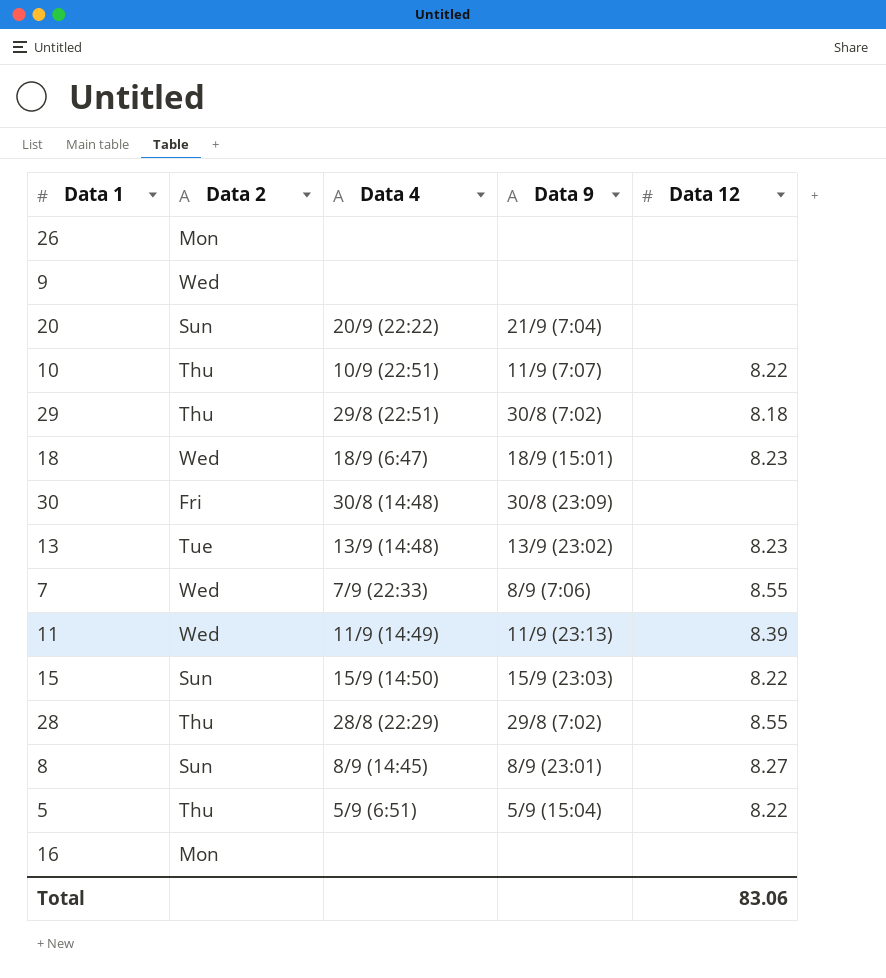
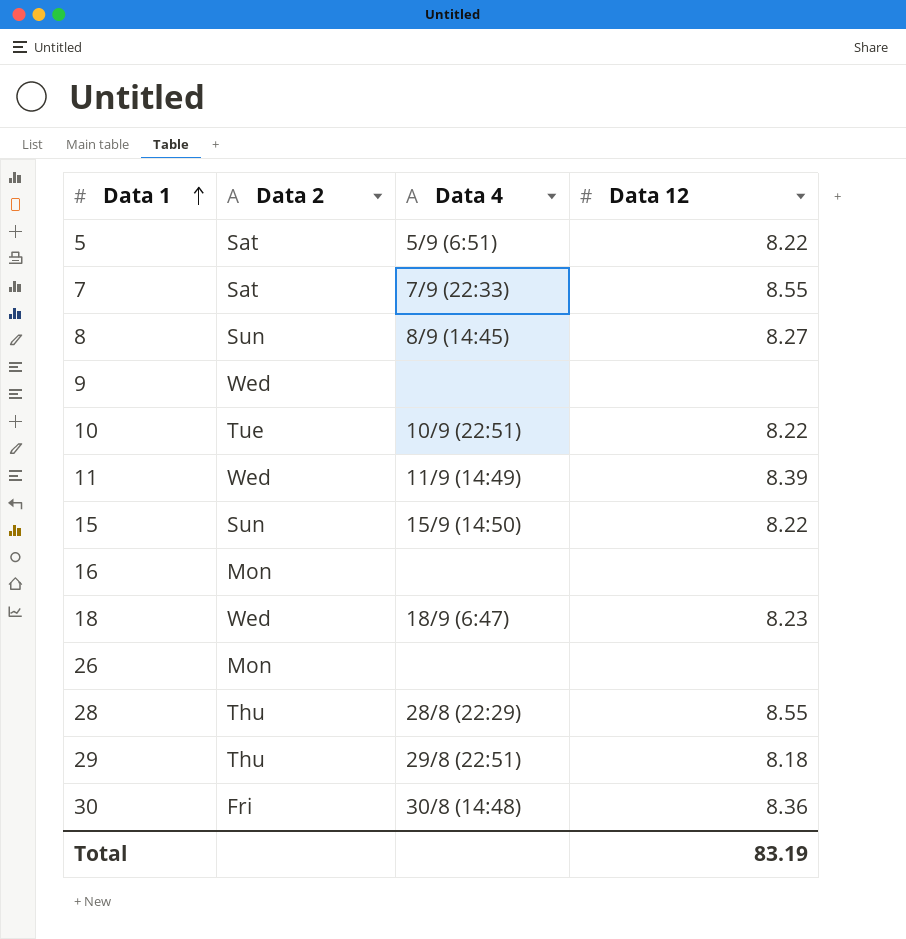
row order: none -> Data 1 ascending
column Data 9 | position: 4 -> none
row 20: Sun | 20/9 (22:22) | 21/9 (7:04) | none -> none
row 13: Tue | 13/9 (14:48) | 13/9 (23:02) | 8.23 -> none
5 | Data 2: Thu -> Sat
7 | Data 2: Wed -> Sat
10 | Data 2: Thu -> Tue
30 | Data 12: none -> 8.36
Total | Data 12: 83.06 -> 83.19

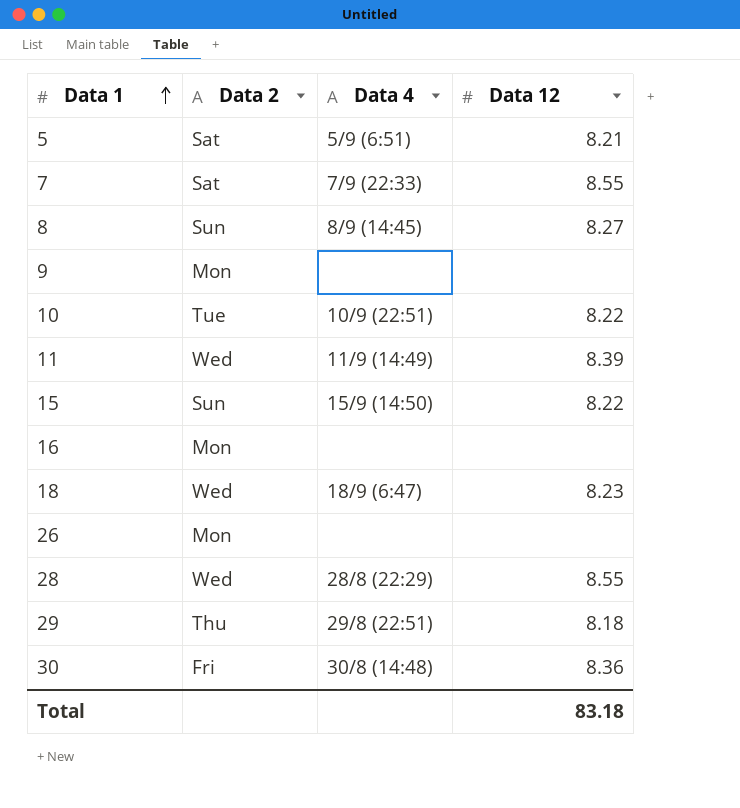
5 | Data 12: 8.22 -> 8.21
9 | Data 2: Wed -> Mon
28 | Data 2: Thu -> Wed
Total | Data 12: 83.19 -> 83.18

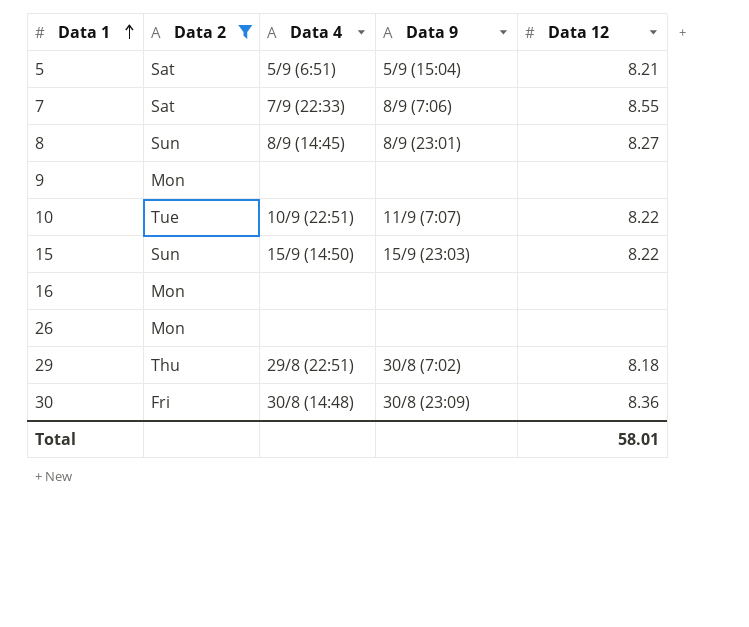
filter: none -> Data 2 != Wed
column Data 9 | position: none -> 4
Total | Data 12: 83.18 -> 58.01

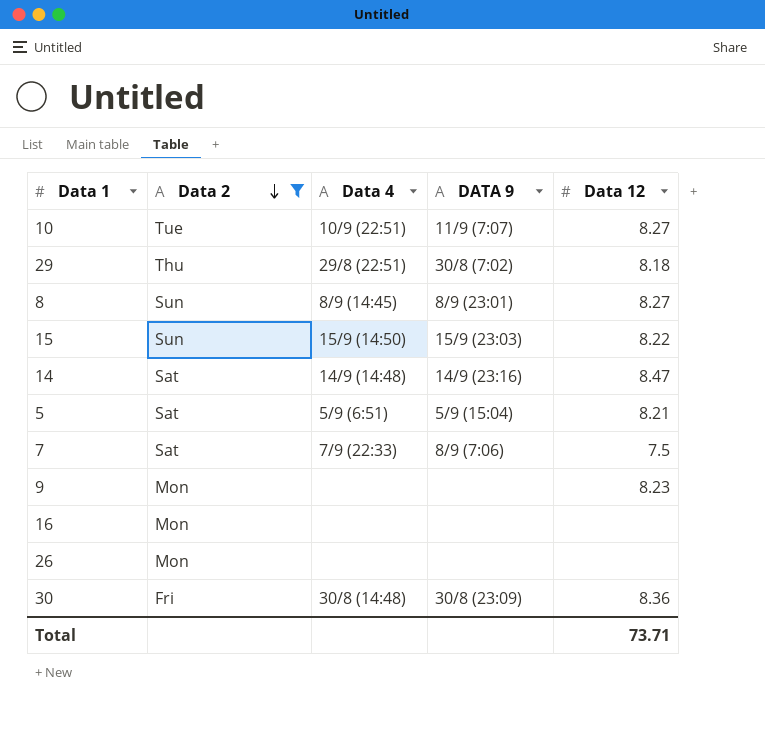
row order: Data 1 ascending -> Data 2 descending
column name: Data 9 -> DATA 9
10 | Data 12: 8.22 -> 8.27
row 14: none -> Sat | 14/9 (14:48) | 14/9 (23:16) | 8.47
7 | Data 12: 8.55 -> 7.5
9 | Data 12: none -> 8.23
Total | Data 12: 58.01 -> 73.71

